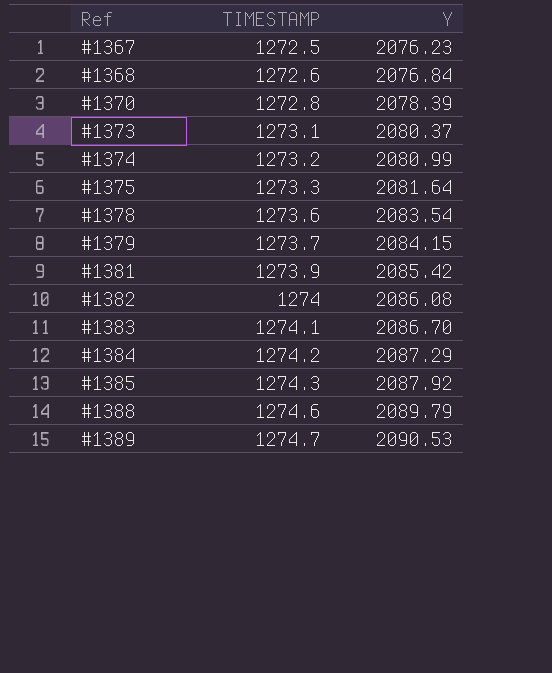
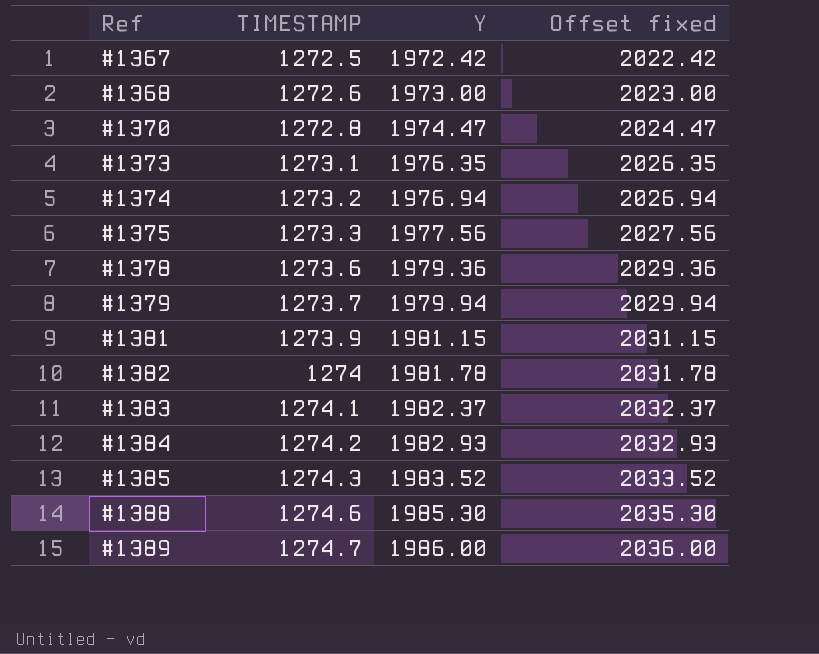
column Offset fixed | formula: none -> [Y] + 50
#1367 | Y: 2076.23 -> 1972.42
#1368 | Y: 2076.84 -> 1973.00
#1370 | Y: 2078.39 -> 1974.47
#1373 | Y: 2080.37 -> 1976.35
#1374 | Y: 2080.99 -> 1976.94
#1375 | Y: 2081.64 -> 1977.56
#1378 | Y: 2083.54 -> 1979.36
#1379 | Y: 2084.15 -> 1979.94
#1381 | Y: 2085.42 -> 1981.15
#1382 | Y: 2086.08 -> 1981.78
#1383 | Y: 2086.70 -> 1982.37
#1384 | Y: 2087.29 -> 1982.93
#1385 | Y: 2087.92 -> 1983.52
#1388 | Y: 2089.79 -> 1985.30
#1389 | Y: 2090.53 -> 1986.00

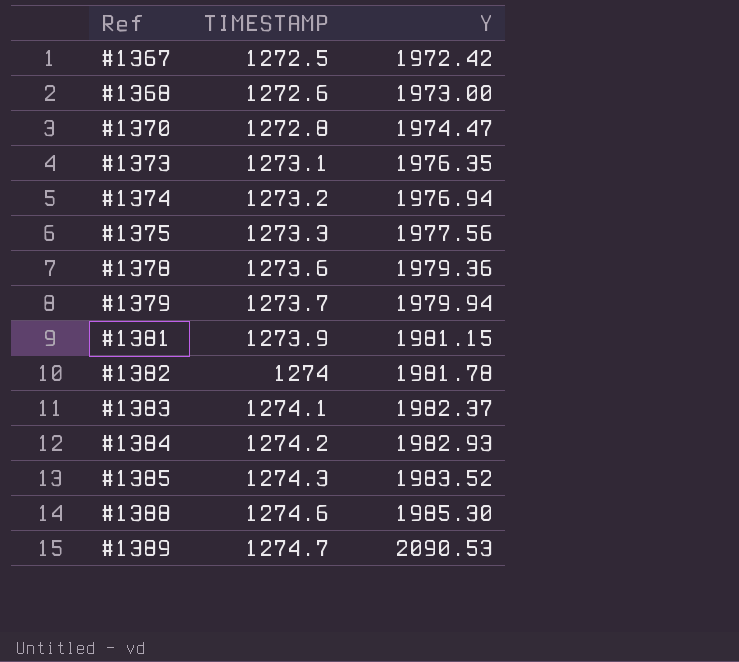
column Offset fixed | formula: [Y] + 50 -> none
#1389 | Y: 1986.00 -> 2090.53

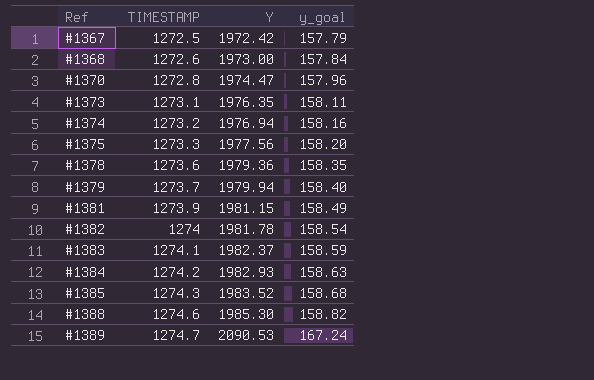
column y_goal | formula: none -> [Y] * 0.08

